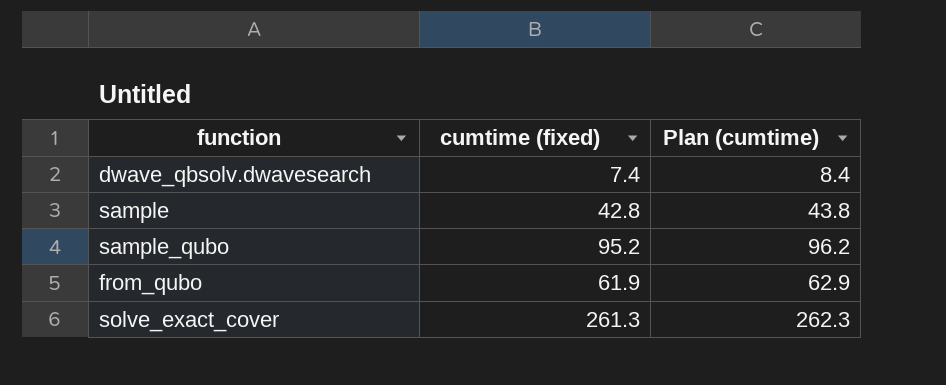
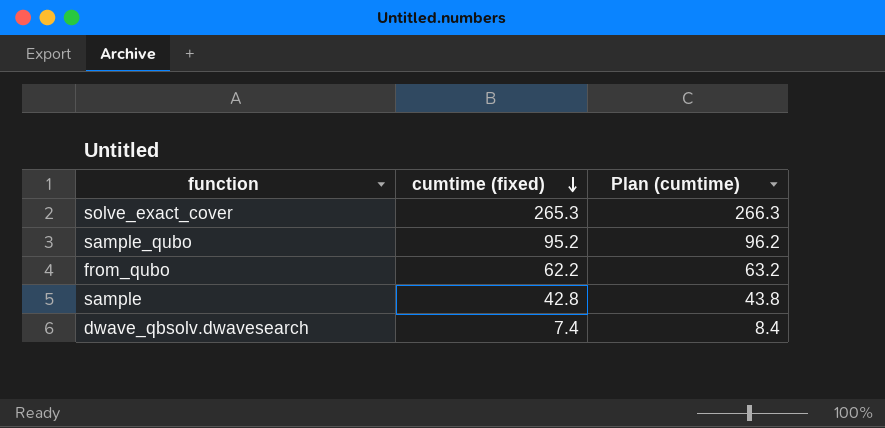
row order: none -> cumtime (fixed) descending
solve_exact_cover | cumtime (fixed): 261.3 -> 265.3
solve_exact_cover | Plan (cumtime): 262.3 -> 266.3
from_qubo | cumtime (fixed): 61.9 -> 62.2
from_qubo | Plan (cumtime): 62.9 -> 63.2

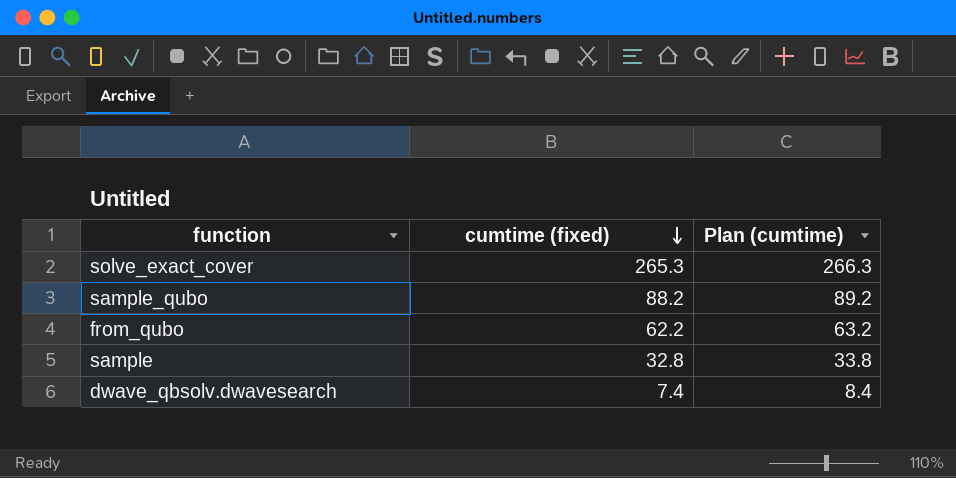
sample_qubo | cumtime (fixed): 95.2 -> 88.2
sample_qubo | Plan (cumtime): 96.2 -> 89.2
sample | cumtime (fixed): 42.8 -> 32.8
sample | Plan (cumtime): 43.8 -> 33.8

